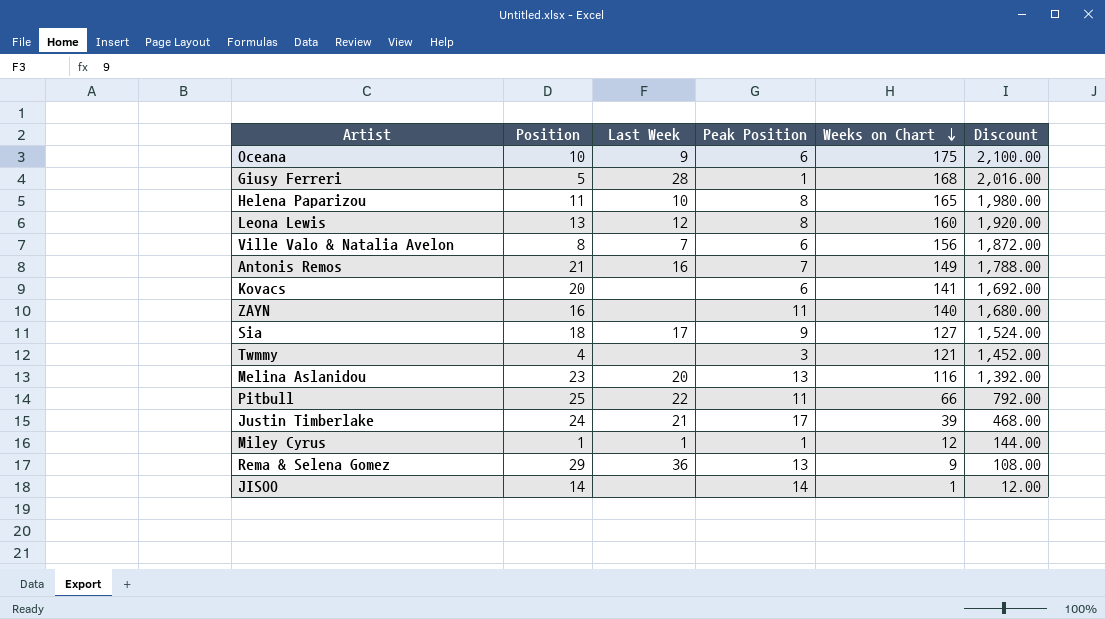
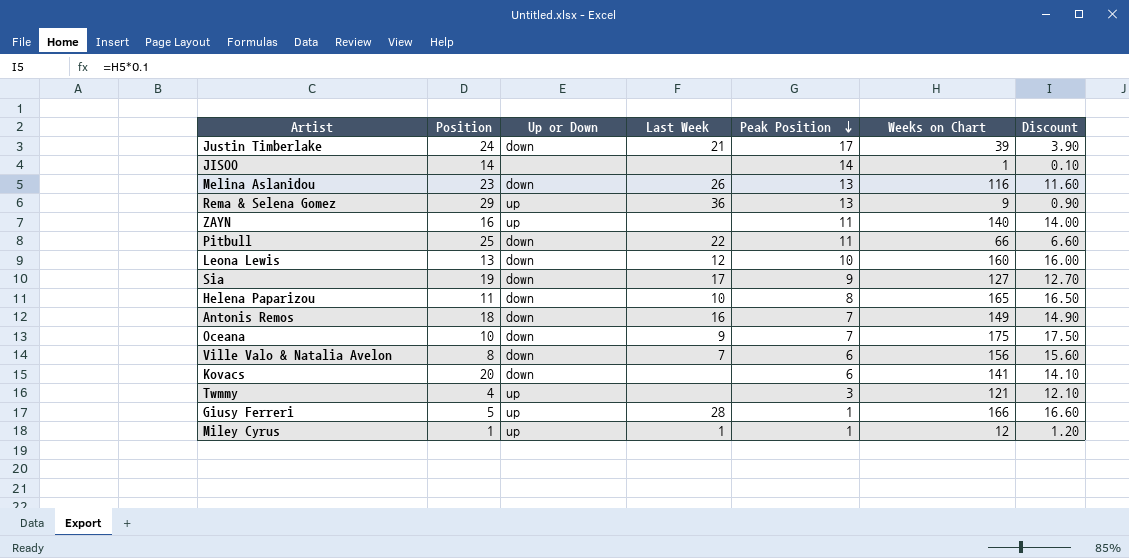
row order: Weeks on Chart descending -> Peak Position descending
column Up or Down | position: none -> 3
column Discount | formula: [Weeks on Chart] * 12 -> [Weeks on Chart] * 0.1
Melina Aslanidou | Last Week: 20 -> 26
Leona Lewis | Peak Position: 8 -> 10
Sia | Position: 18 -> 19
Antonis Remos | Position: 21 -> 18
Oceana | Peak Position: 6 -> 7
Giusy Ferreri | Weeks on Chart: 168 -> 166

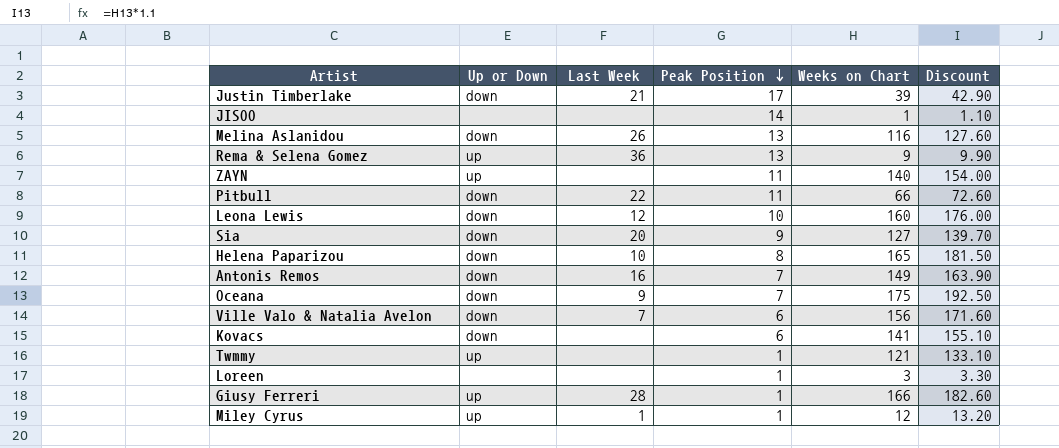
column Position | position: 2 -> none
column Discount | formula: [Weeks on Chart] * 0.1 -> [Weeks on Chart] * 1.1
Sia | Last Week: 17 -> 20
Twmmy | Peak Position: 3 -> 1
row Loreen: none -> none | none | 1 | 3 | 3.30

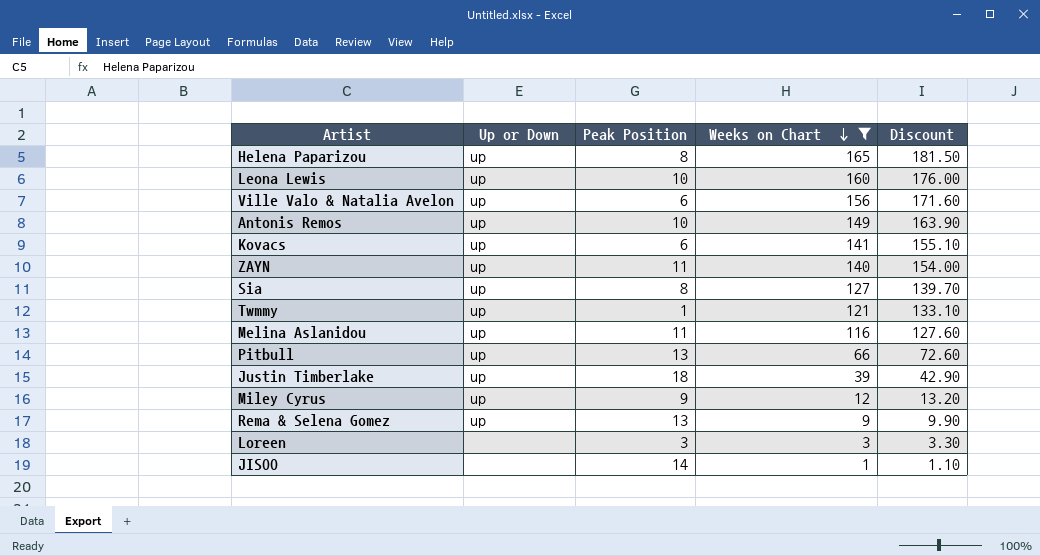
filter: none -> Weeks on Chart <= 165
row order: Peak Position descending -> Weeks on Chart descending
column Last Week | position: 3 -> none
Helena Paparizou | Up or Down: down -> up
Leona Lewis | Up or Down: down -> up
Ville Valo & Natalia Avelon | Up or Down: down -> up
Antonis Remos | Up or Down: down -> up
Antonis Remos | Peak Position: 7 -> 10
Kovacs | Up or Down: down -> up
Sia | Up or Down: down -> up
Sia | Peak Position: 9 -> 8
Melina Aslanidou | Up or Down: down -> up
Melina Aslanidou | Peak Position: 13 -> 11
Pitbull | Up or Down: down -> up
Pitbull | Peak Position: 11 -> 13
Justin Timberlake | Up or Down: down -> up
Justin Timberlake | Peak Position: 17 -> 18
Miley Cyrus | Peak Position: 1 -> 9
Loreen | Peak Position: 1 -> 3

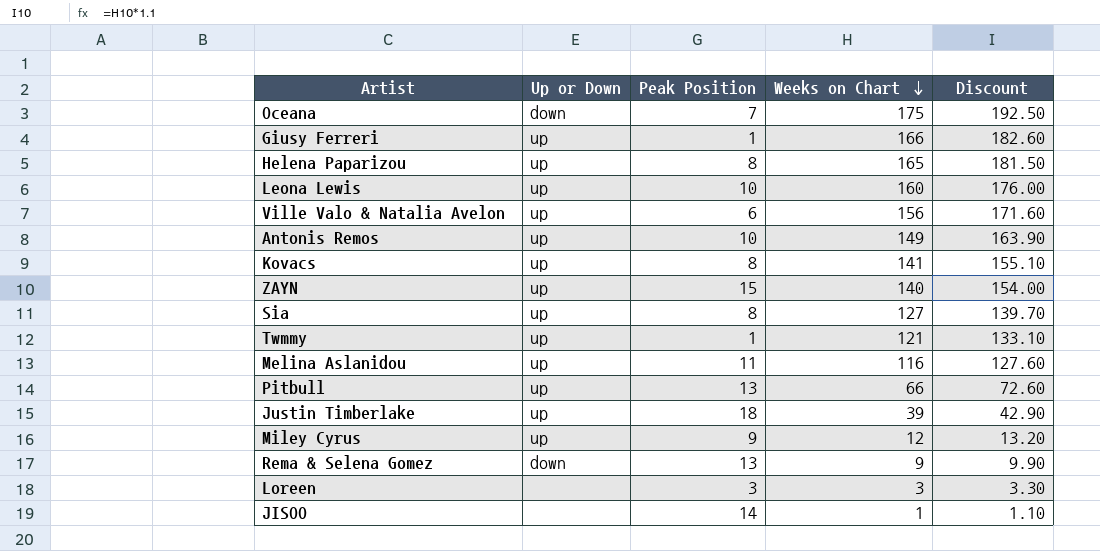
filter: Weeks on Chart <= 165 -> none
Kovacs | Peak Position: 6 -> 8
ZAYN | Peak Position: 11 -> 15
Rema & Selena Gomez | Up or Down: up -> down

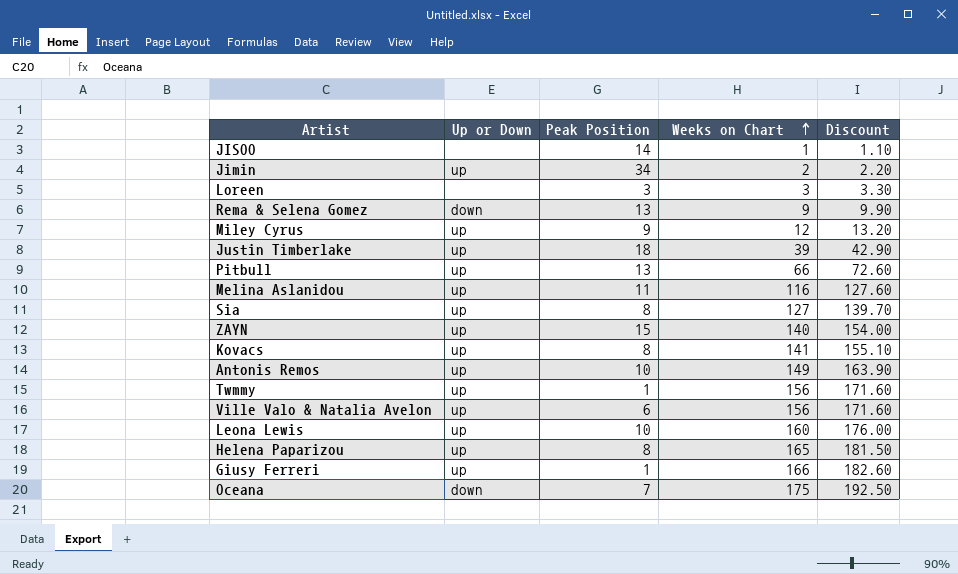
row order: Weeks on Chart descending -> Weeks on Chart ascending
row Jimin: none -> up | 34 | 2 | 2.20
Twmmy | Weeks on Chart: 121 -> 156
Twmmy | Discount: 133.10 -> 171.60

